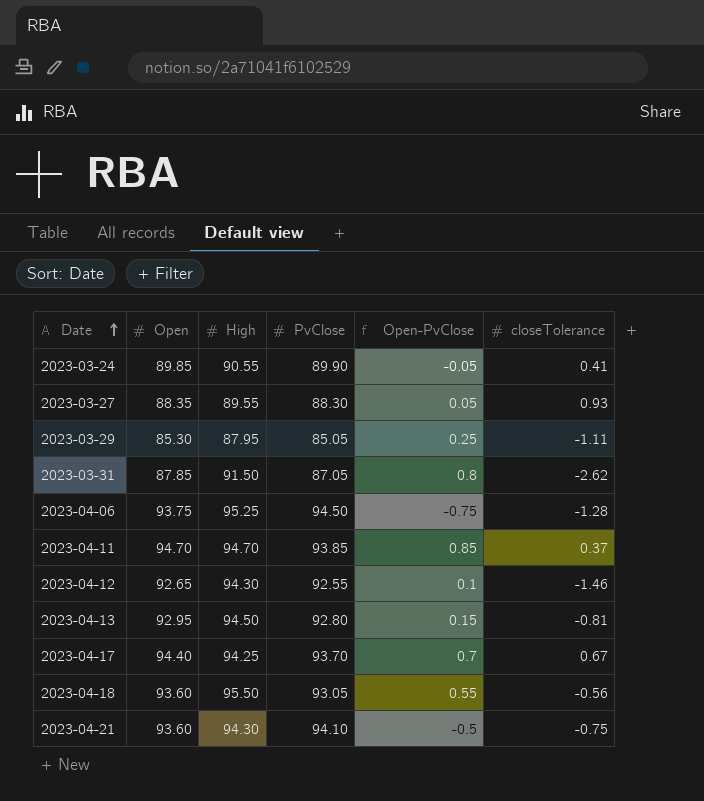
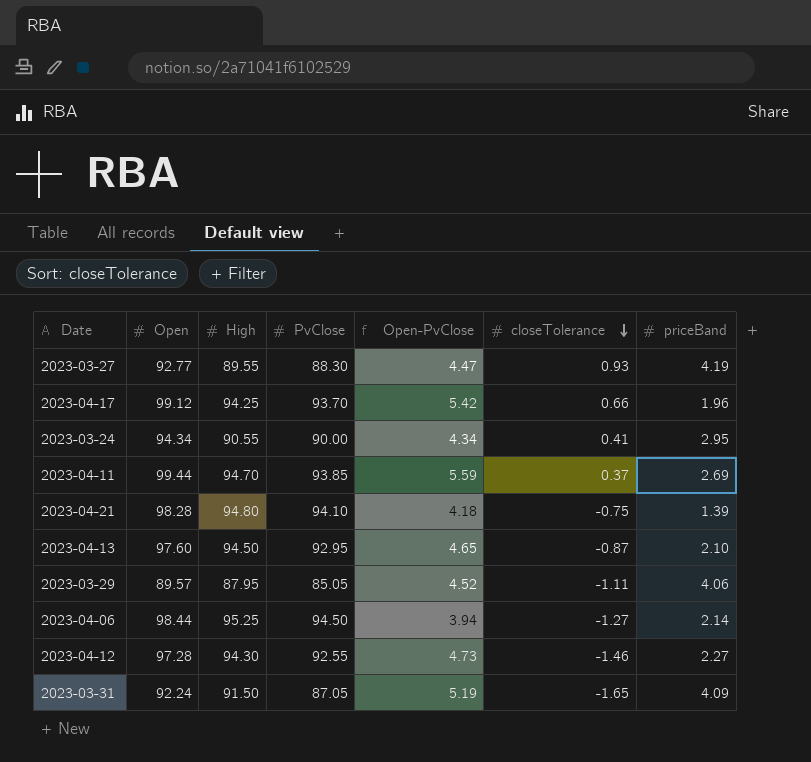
row order: Date ascending -> closeTolerance descending
column priceBand | position: none -> 7
row 2023-04-18: 93.60 | 95.50 | 93.05 | 0.55 | -0.56 -> none
2023-03-27 | Open: 88.35 -> 92.77
2023-03-27 | Open-PvClose: 0.05 -> 4.47
2023-04-17 | Open: 94.40 -> 99.12
2023-04-17 | Open-PvClose: 0.7 -> 5.42
2023-04-17 | closeTolerance: 0.67 -> 0.66
2023-03-24 | Open: 89.85 -> 94.34
2023-03-24 | PvClose: 89.90 -> 90.00
2023-03-24 | Open-PvClose: -0.05 -> 4.34
2023-04-11 | Open: 94.70 -> 99.44
2023-04-11 | Open-PvClose: 0.85 -> 5.59
2023-04-21 | Open: 93.60 -> 98.28
2023-04-21 | High: 94.30 -> 94.80
2023-04-21 | Open-PvClose: -0.5 -> 4.18
2023-04-13 | Open: 92.95 -> 97.60
2023-04-13 | PvClose: 92.80 -> 92.95
2023-04-13 | Open-PvClose: 0.15 -> 4.65
2023-04-13 | closeTolerance: -0.81 -> -0.87
2023-03-29 | Open: 85.30 -> 89.57
2023-03-29 | Open-PvClose: 0.25 -> 4.52
2023-04-06 | Open: 93.75 -> 98.44
2023-04-06 | Open-PvClose: -0.75 -> 3.94
2023-04-06 | closeTolerance: -1.28 -> -1.27
2023-04-12 | Open: 92.65 -> 97.28
2023-04-12 | Open-PvClose: 0.1 -> 4.73
2023-03-31 | Open: 87.85 -> 92.24
2023-03-31 | Open-PvClose: 0.8 -> 5.19
2023-03-31 | closeTolerance: -2.62 -> -1.65

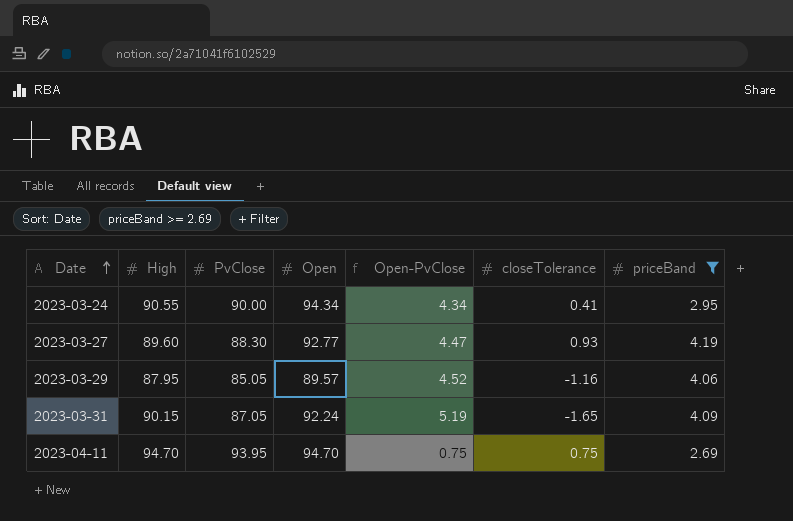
filter: none -> priceBand >= 2.69
row order: closeTolerance descending -> Date ascending
column Open | position: 2 -> 4
2023-03-27 | High: 89.55 -> 89.60
2023-03-29 | closeTolerance: -1.11 -> -1.16
2023-03-31 | High: 91.50 -> 90.15
2023-04-11 | PvClose: 93.85 -> 93.95
2023-04-11 | Open: 99.44 -> 94.70
2023-04-11 | Open-PvClose: 5.59 -> 0.75
2023-04-11 | closeTolerance: 0.37 -> 0.75

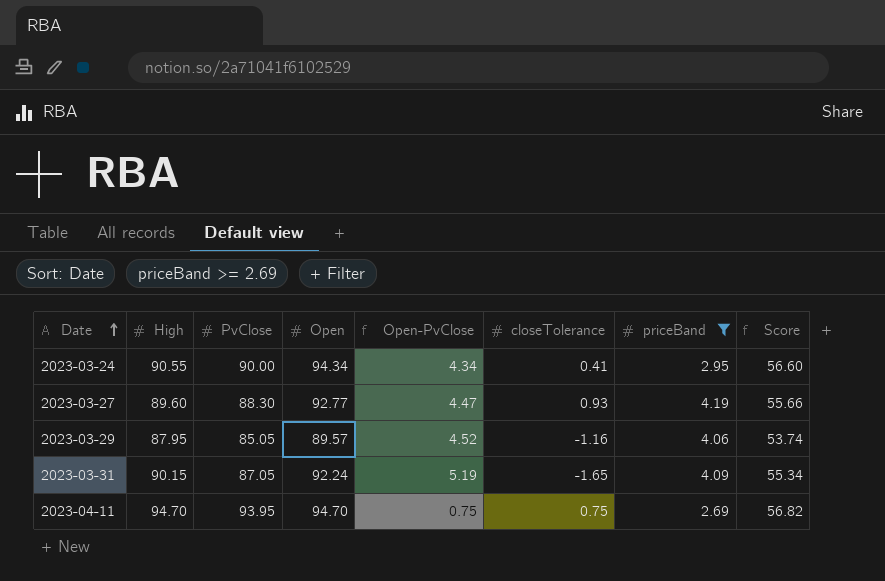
column Score | formula: none -> [Open] * 0.6

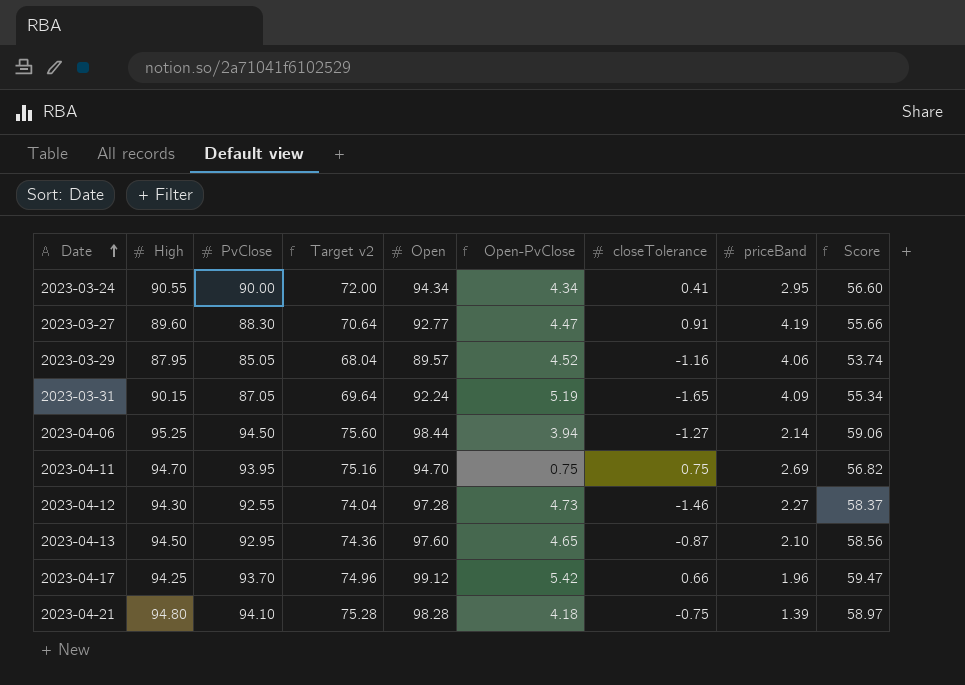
filter: priceBand >= 2.69 -> none
column Target v2 | formula: none -> [PvClose] * 0.8
2023-03-27 | closeTolerance: 0.93 -> 0.91

